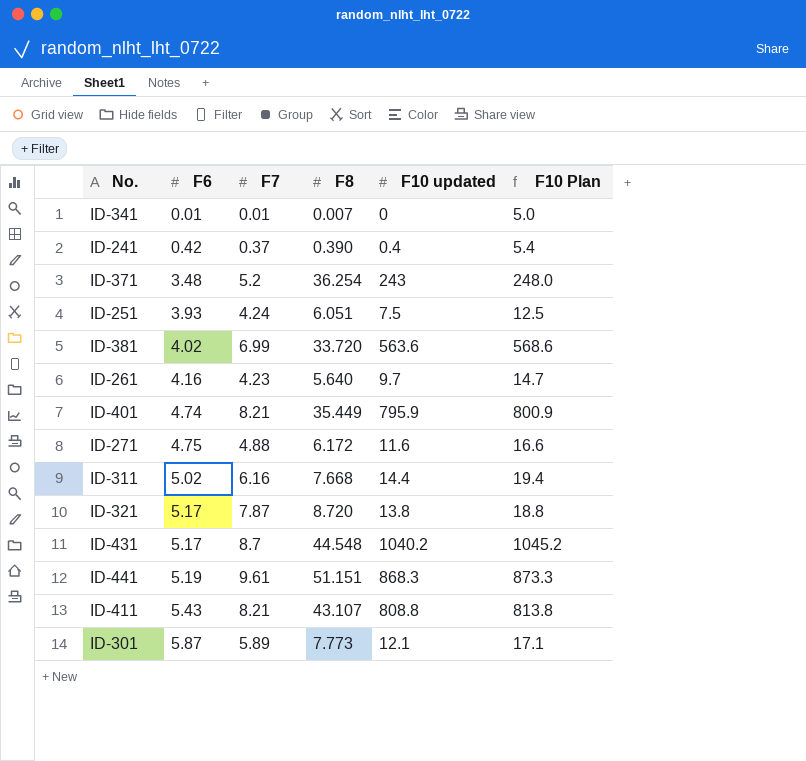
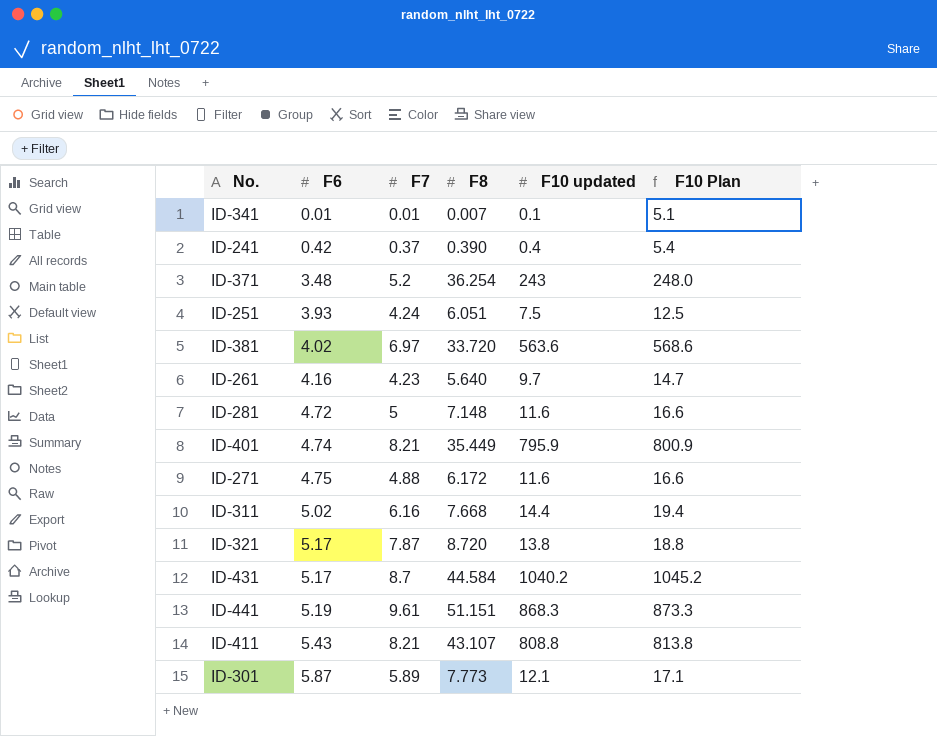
ID-341 | F10 updated: 0 -> 0.1
ID-341 | F10 Plan: 5.0 -> 5.1
ID-381 | F7: 6.99 -> 6.97
row ID-281: none -> 4.72 | 5 | 7.148 | 11.6 | 16.6
ID-431 | F8: 44.548 -> 44.584

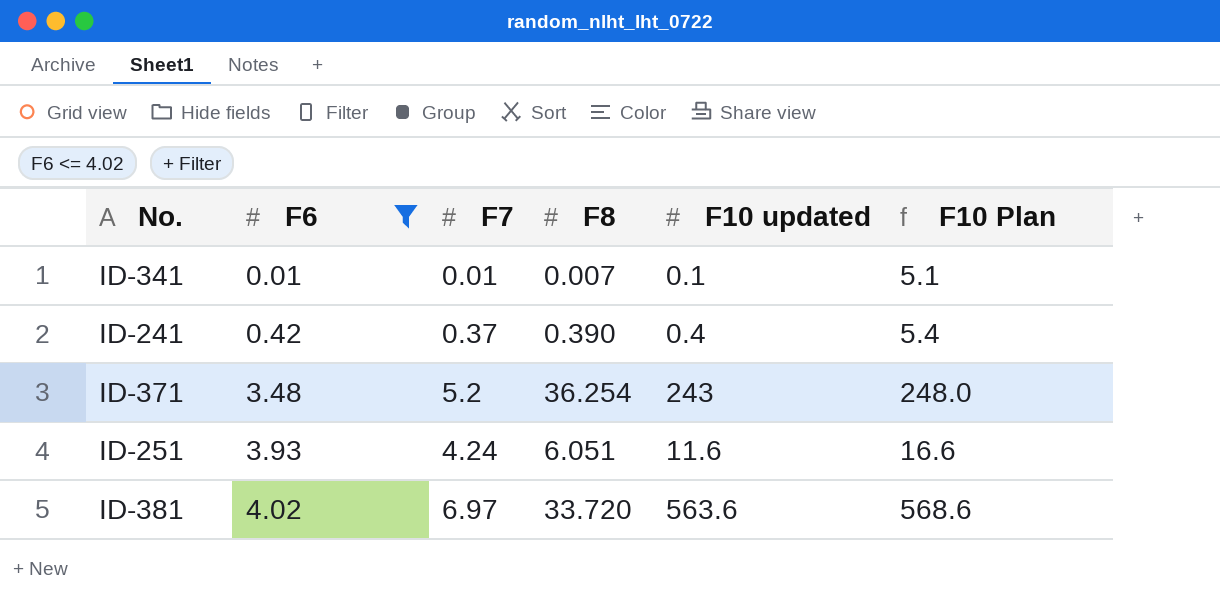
filter: none -> F6 <= 4.02
ID-251 | F10 updated: 7.5 -> 11.6
ID-251 | F10 Plan: 12.5 -> 16.6

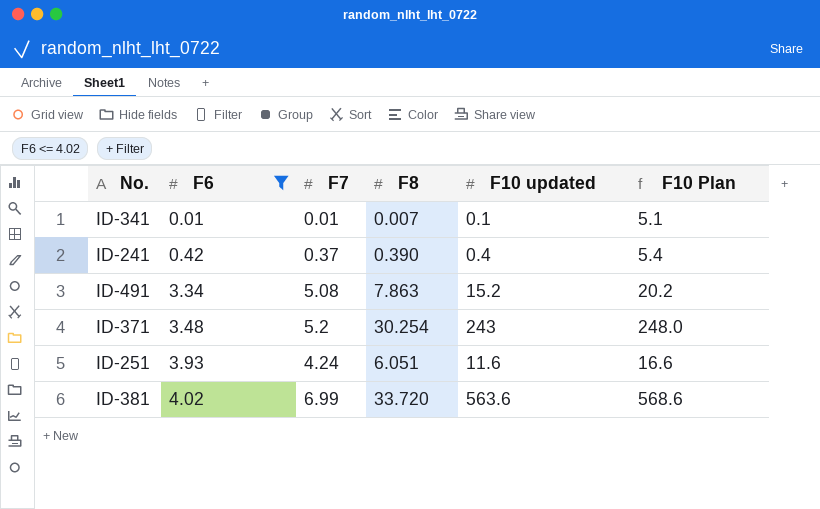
row ID-491: none -> 3.34 | 5.08 | 7.863 | 15.2 | 20.2
ID-371 | F8: 36.254 -> 30.254
ID-381 | F7: 6.97 -> 6.99

